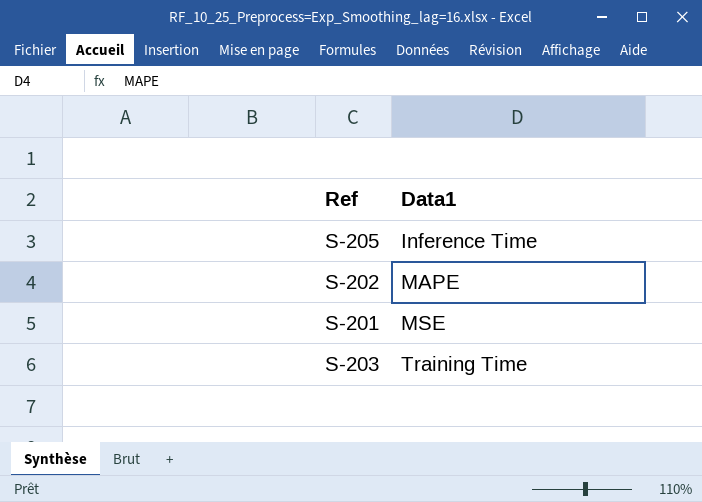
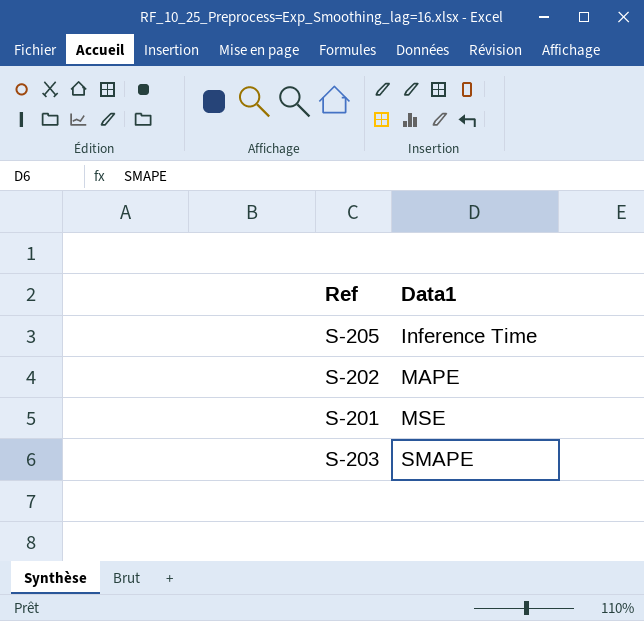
S-203 | Data1: Training Time -> SMAPE

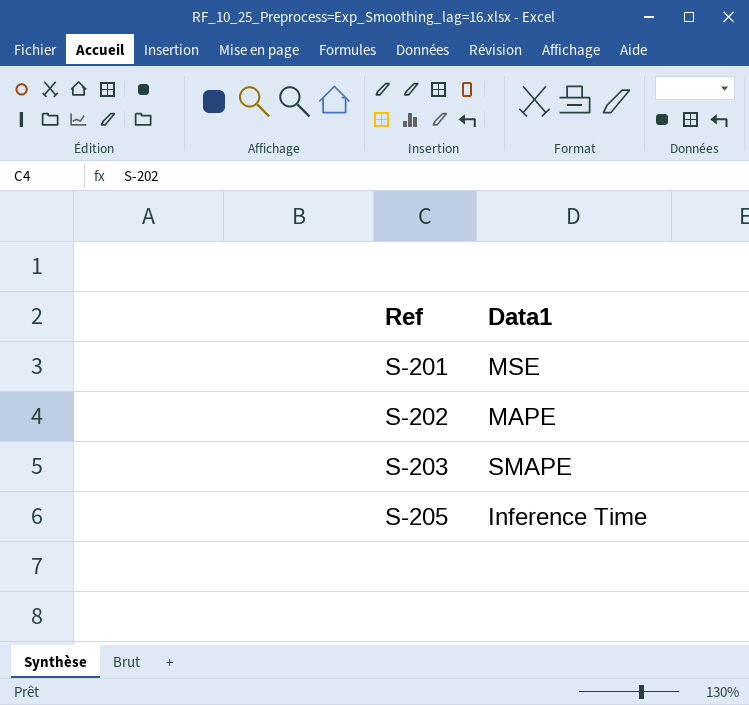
row order: Data1 ascending -> Ref ascending

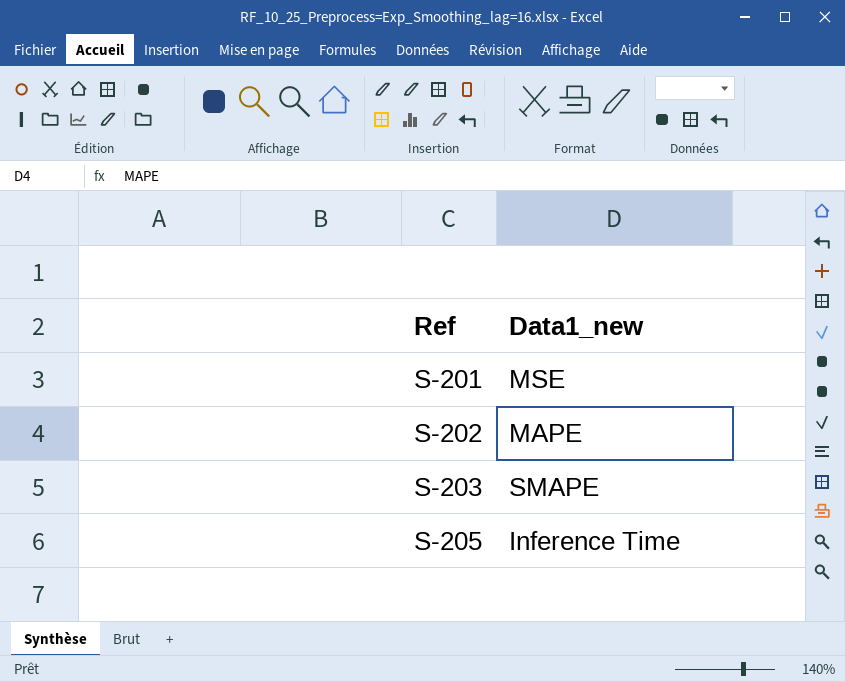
column name: Data1 -> Data1_new

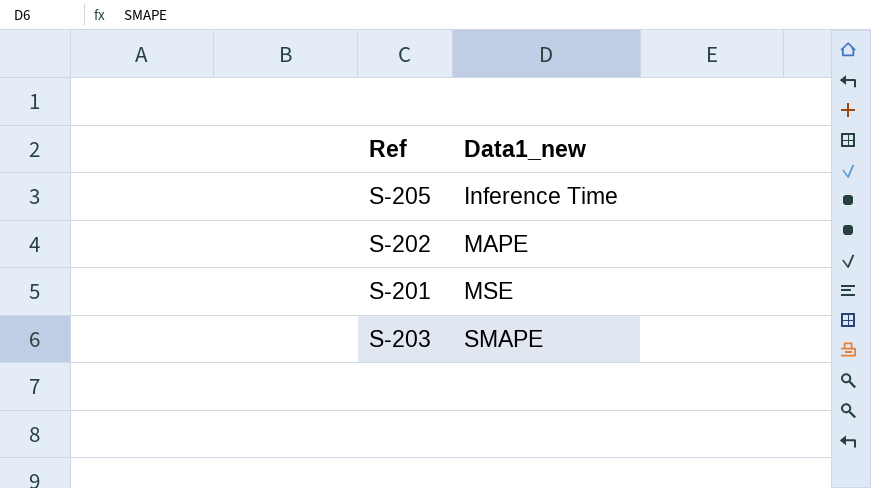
row order: Ref ascending -> Data1_new ascending

